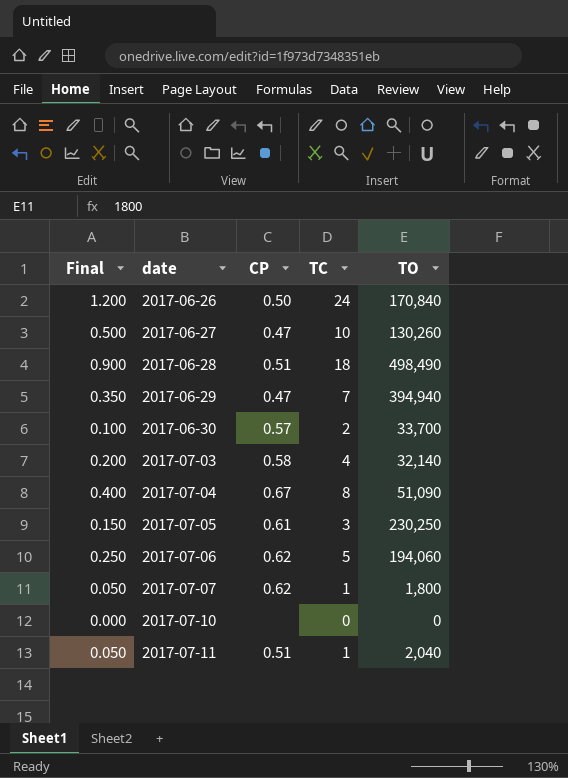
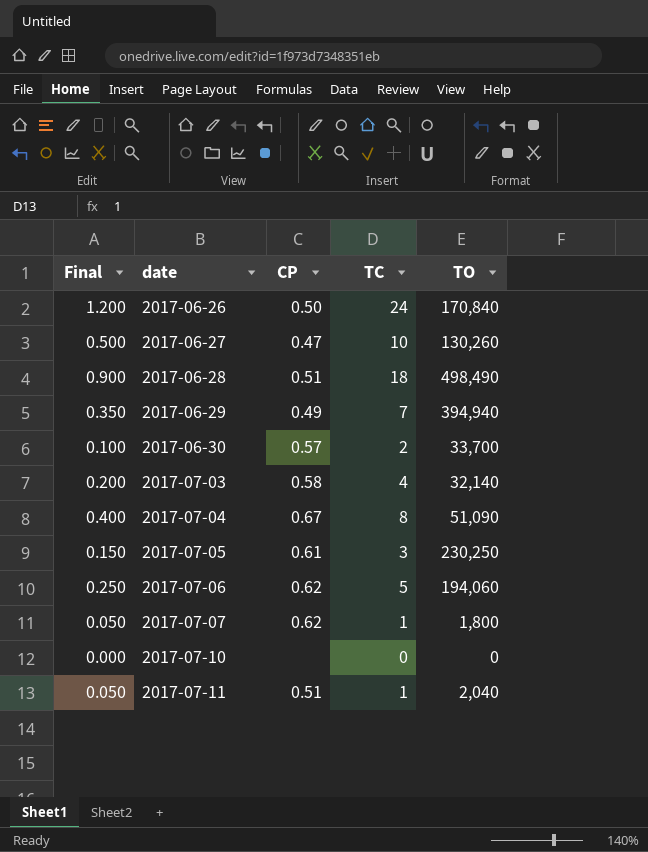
2017-06-29 | CP: 0.47 -> 0.49

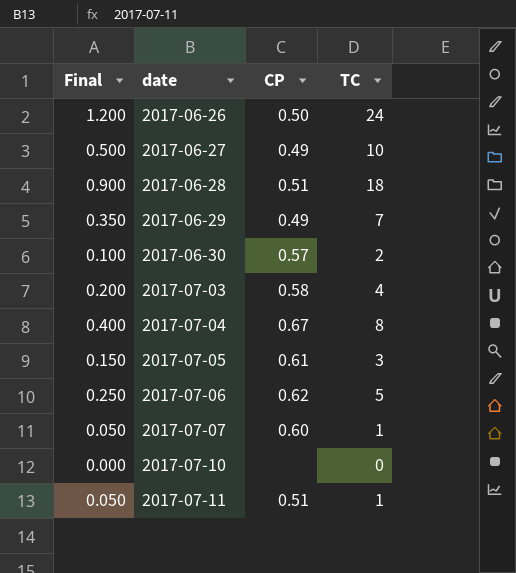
column TO | position: 5 -> none
2017-06-27 | CP: 0.47 -> 0.49
2017-07-07 | CP: 0.62 -> 0.60

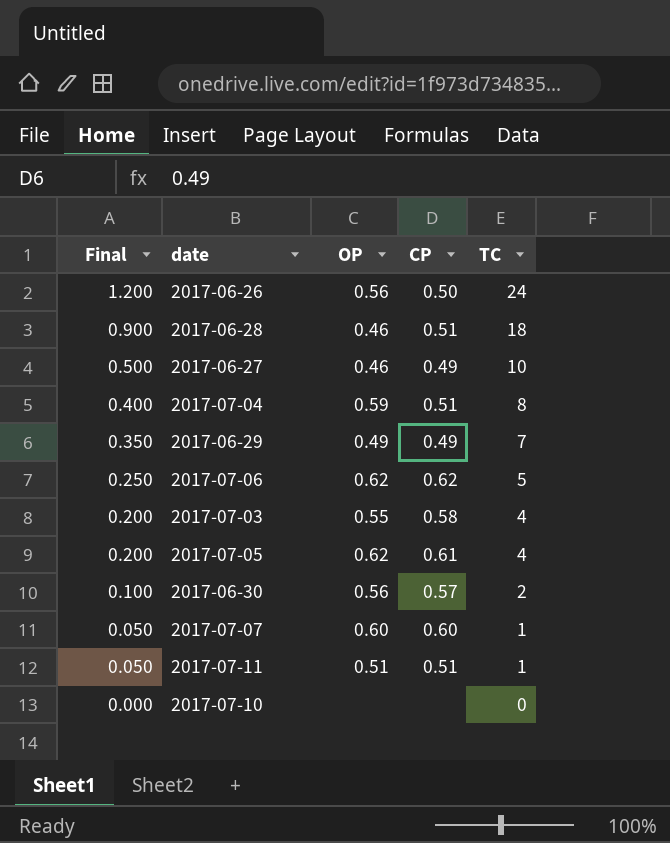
row order: date ascending -> Final descending
column OP | position: none -> 3
2017-07-04 | CP: 0.67 -> 0.51
2017-07-05 | Final: 0.150 -> 0.200
2017-07-05 | TC: 3 -> 4

